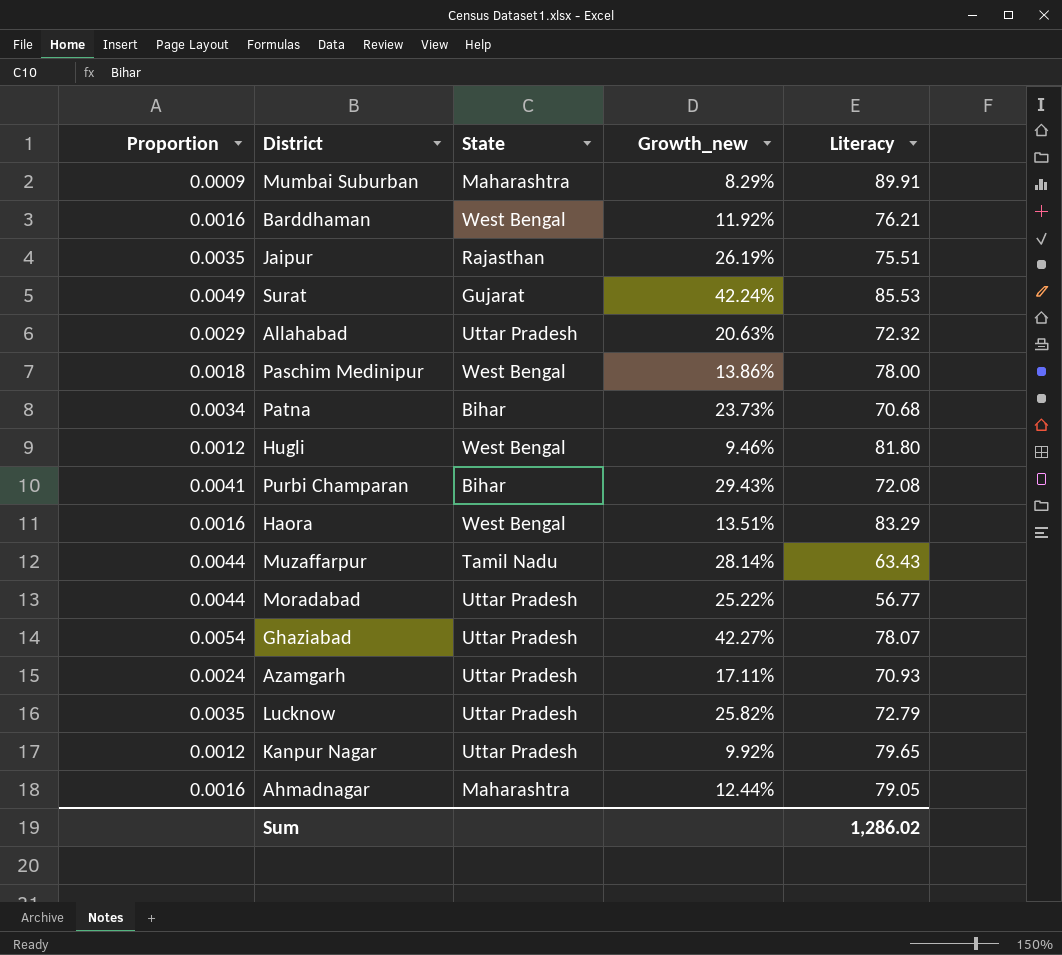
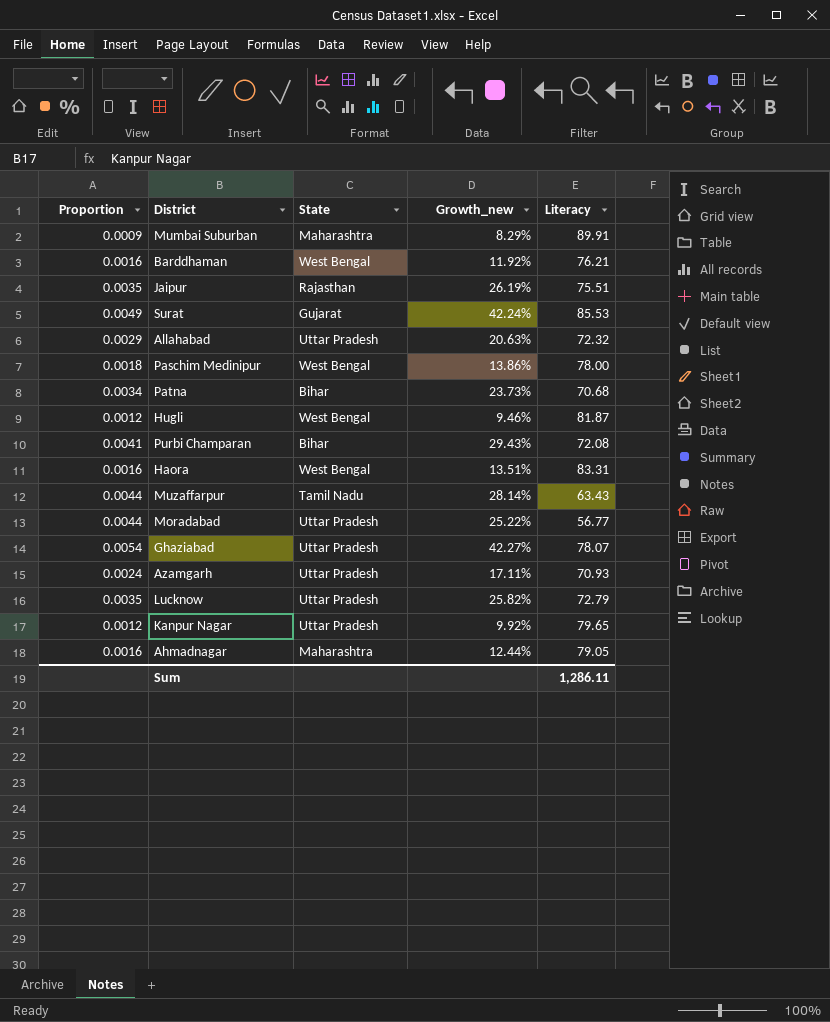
Hugli | Literacy: 81.80 -> 81.87
Haora | Literacy: 83.29 -> 83.31
Sum | Literacy: 1,286.02 -> 1,286.11

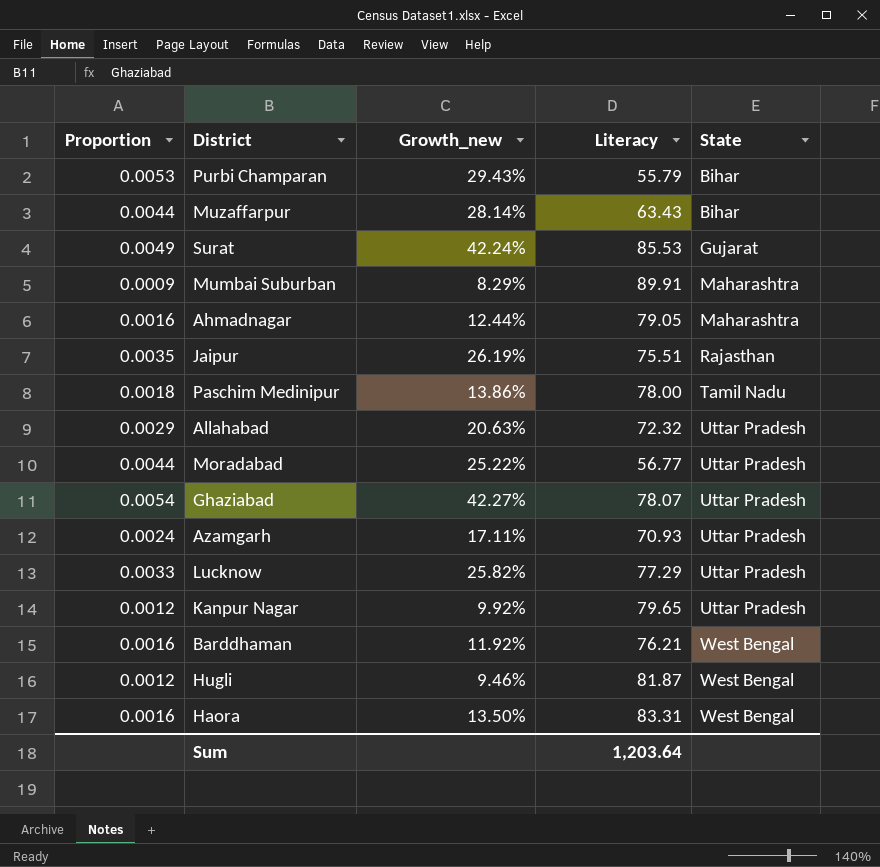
row order: none -> State ascending
column State | position: 3 -> 5
row Patna: 0.0034 | Bihar | 23.73% | 70.68 -> none
Purbi Champaran | Proportion: 0.0041 -> 0.0053
Purbi Champaran | Literacy: 72.08 -> 55.79
Muzaffarpur | State: Tamil Nadu -> Bihar
Paschim Medinipur | State: West Bengal -> Tamil Nadu
Lucknow | Proportion: 0.0035 -> 0.0033
Lucknow | Literacy: 72.79 -> 77.29
Haora | Growth_new: 13.51% -> 13.50%
Sum | Literacy: 1,286.11 -> 1,203.64

